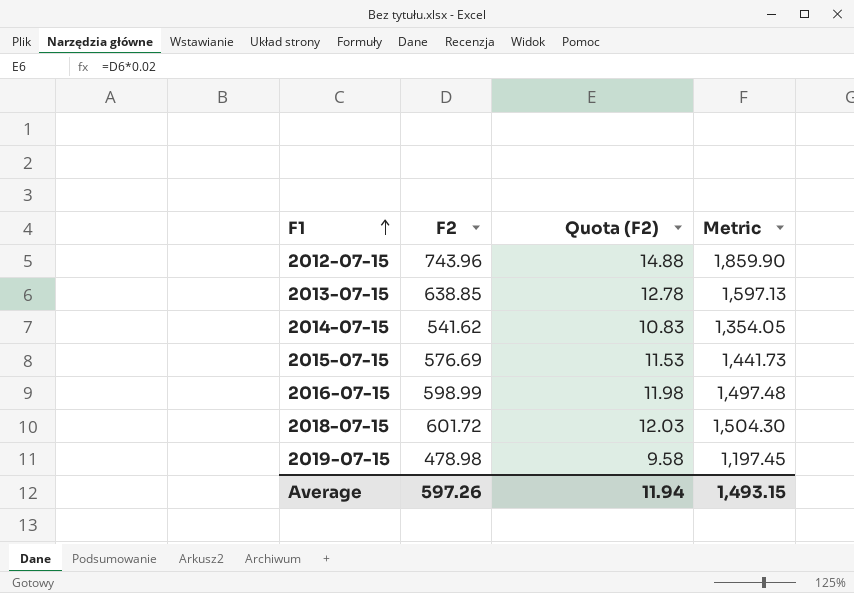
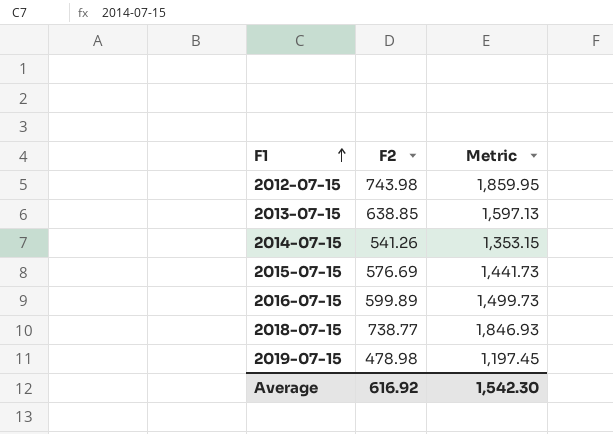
column Quota (F2) | formula: [F2] * 0.02 -> none
2012-07-15 | F2: 743.96 -> 743.98
2012-07-15 | Metric: 1,859.90 -> 1,859.95
2014-07-15 | F2: 541.62 -> 541.26
2014-07-15 | Metric: 1,354.05 -> 1,353.15
2016-07-15 | F2: 598.99 -> 599.89
2016-07-15 | Metric: 1,497.48 -> 1,499.73
2018-07-15 | F2: 601.72 -> 738.77
2018-07-15 | Metric: 1,504.30 -> 1,846.93
Average | F2: 597.26 -> 616.92
Average | Metric: 1,493.15 -> 1,542.30

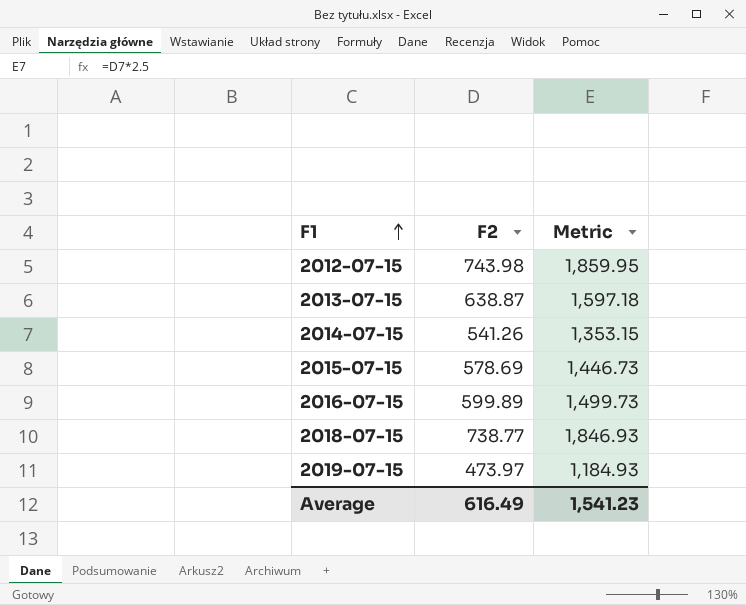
2013-07-15 | F2: 638.85 -> 638.87
2013-07-15 | Metric: 1,597.13 -> 1,597.18
2015-07-15 | F2: 576.69 -> 578.69
2015-07-15 | Metric: 1,441.73 -> 1,446.73
2019-07-15 | F2: 478.98 -> 473.97
2019-07-15 | Metric: 1,197.45 -> 1,184.93
Average | F2: 616.92 -> 616.49
Average | Metric: 1,542.30 -> 1,541.23

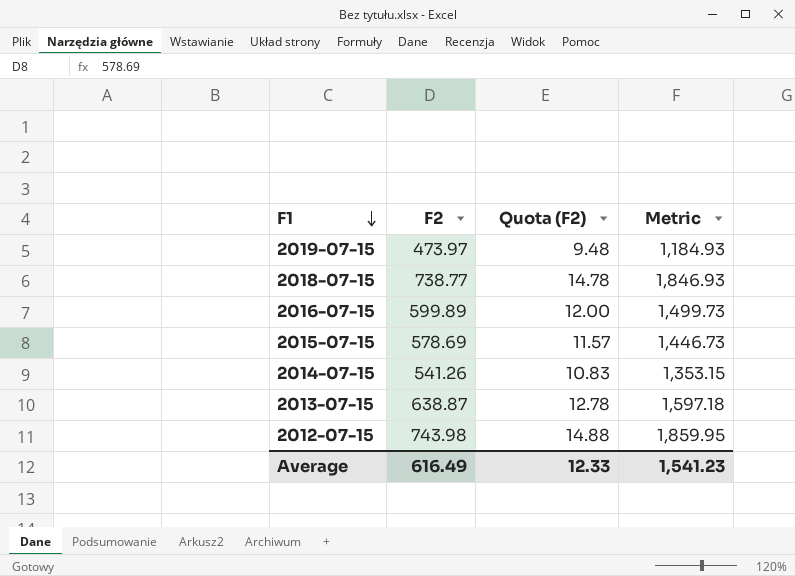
row order: F1 ascending -> F1 descending
column Quota (F2) | formula: none -> [F2] * 0.02

